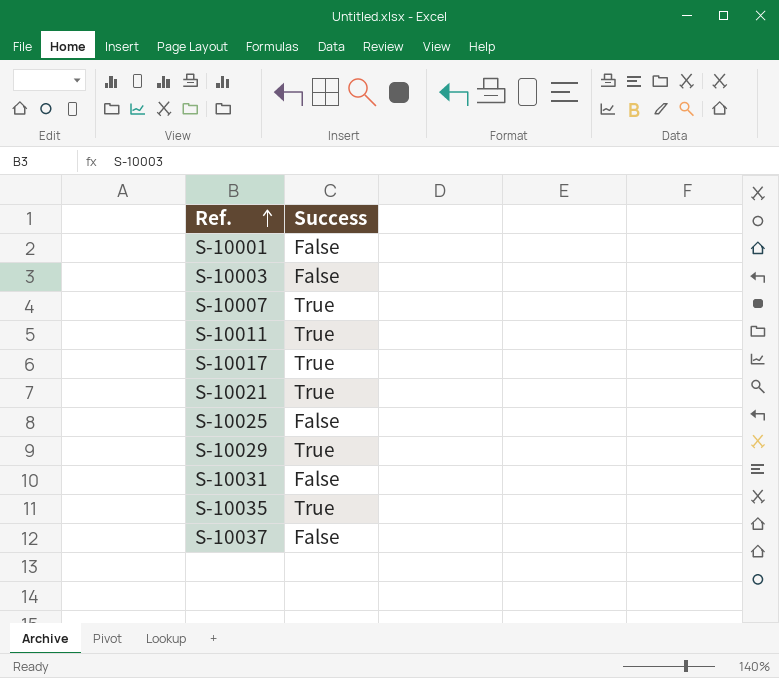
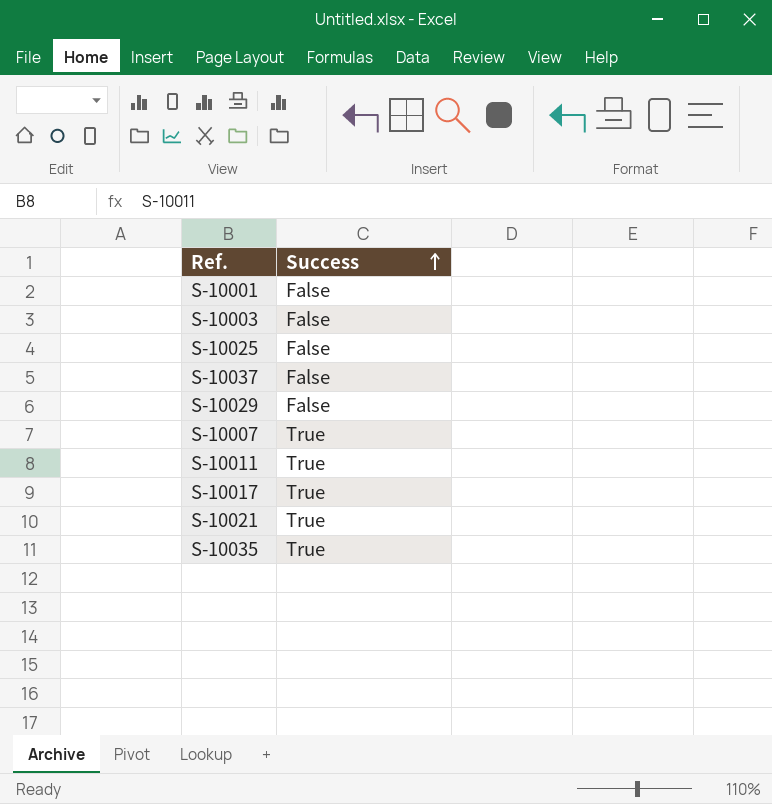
row order: Ref. ascending -> Success ascending
row S-10031: False -> none
S-10029 | Success: True -> False

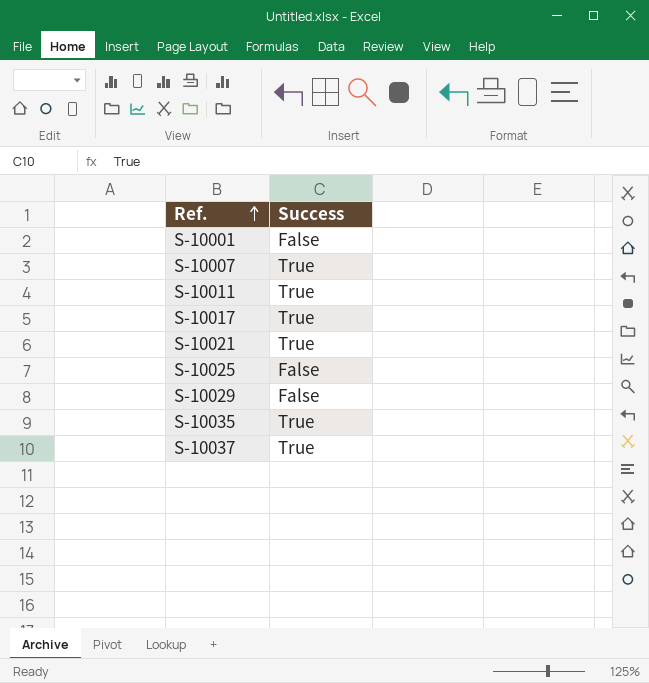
row order: Success ascending -> Ref. ascending
row S-10003: False -> none
S-10037 | Success: False -> True

